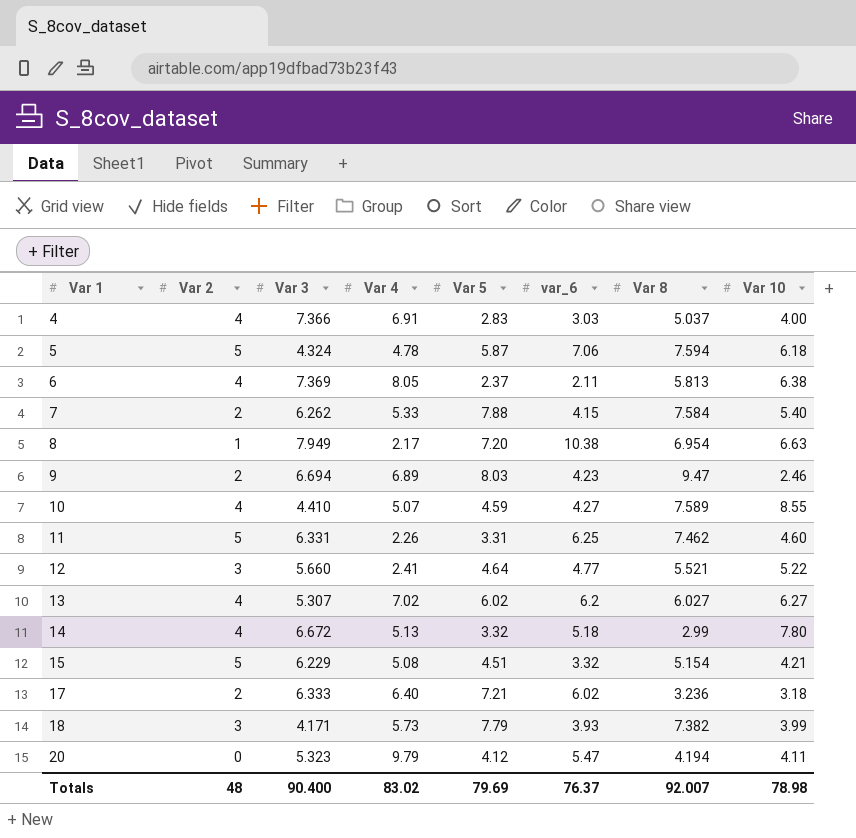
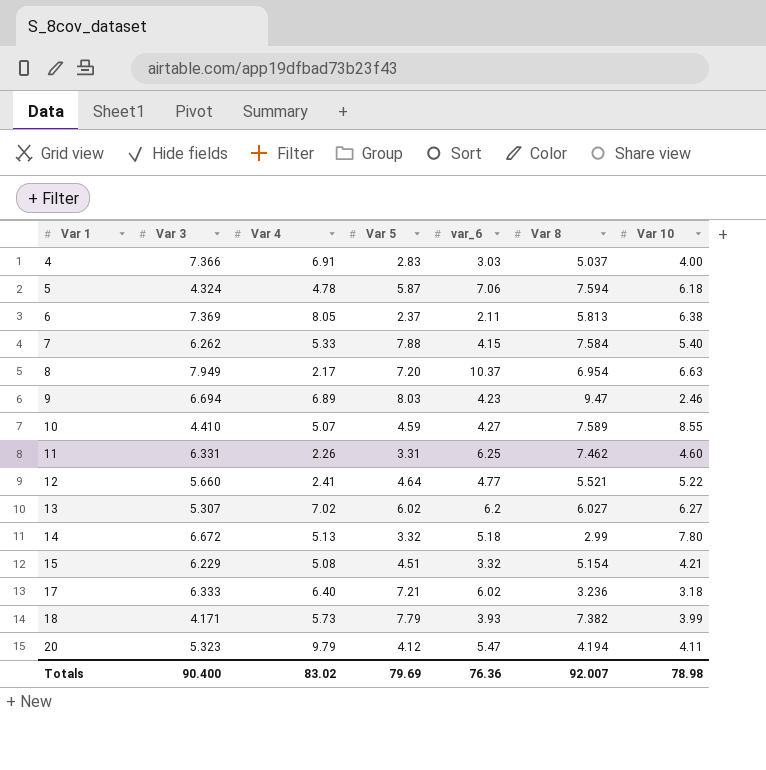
column Var 2 | position: 2 -> none
8 | var_6: 10.38 -> 10.37
Totals | var_6: 76.37 -> 76.36

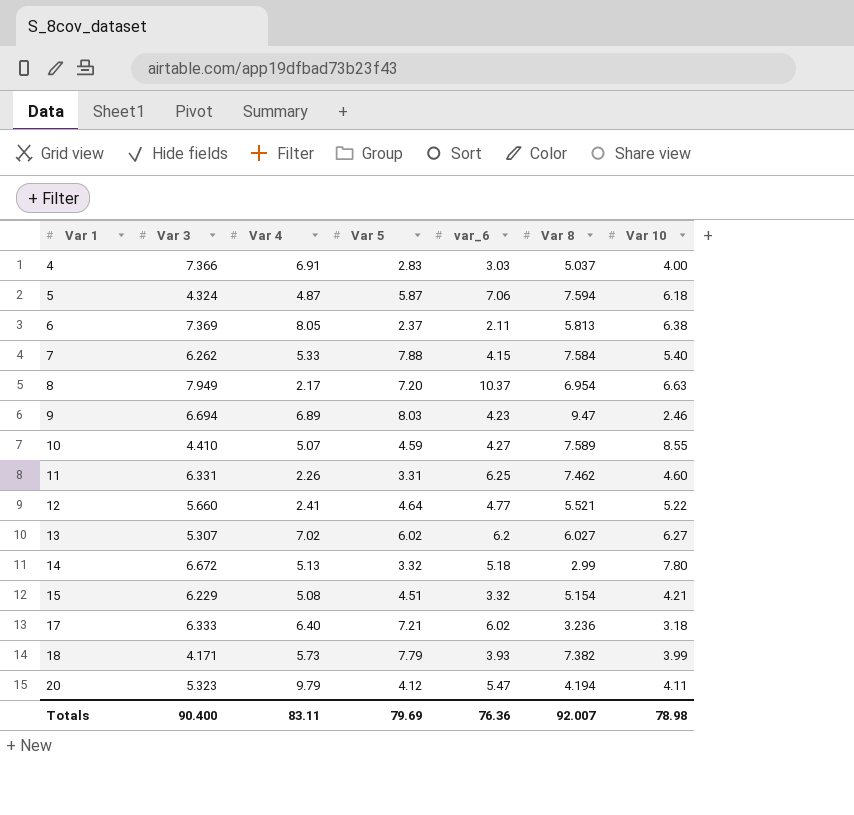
5 | Var 4: 4.78 -> 4.87
Totals | Var 4: 83.02 -> 83.11

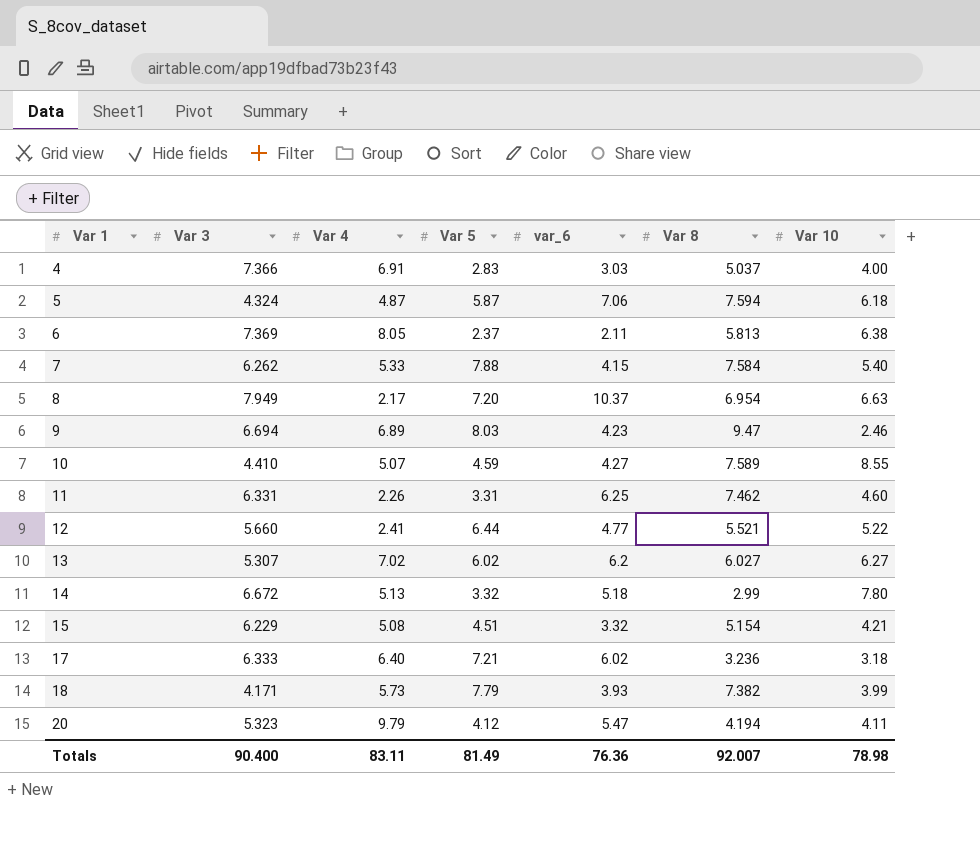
12 | Var 5: 4.64 -> 6.44
Totals | Var 5: 79.69 -> 81.49

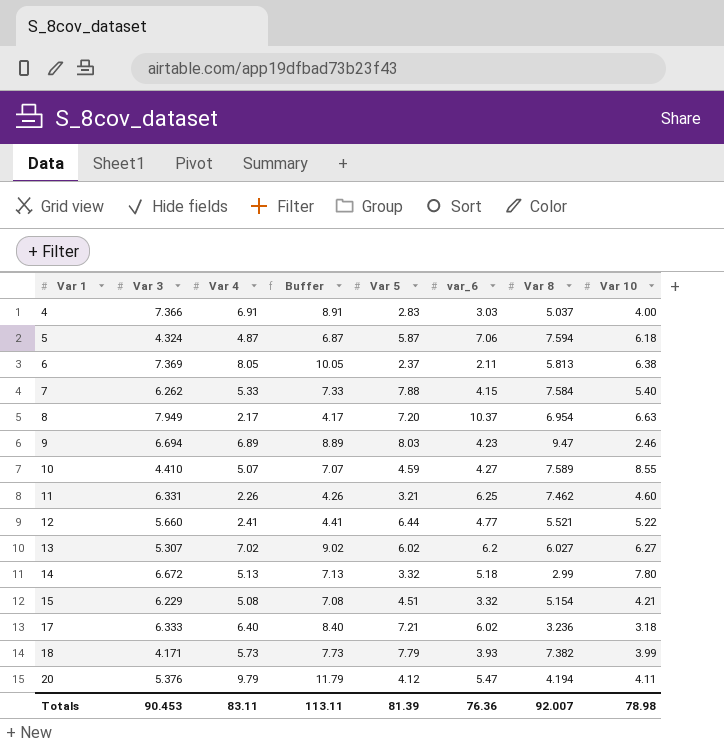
column Buffer | formula: none -> [Var 4] + 2
11 | Var 5: 3.31 -> 3.21
20 | Var 3: 5.323 -> 5.376
Totals | Var 3: 90.400 -> 90.453
Totals | Var 5: 81.49 -> 81.39

